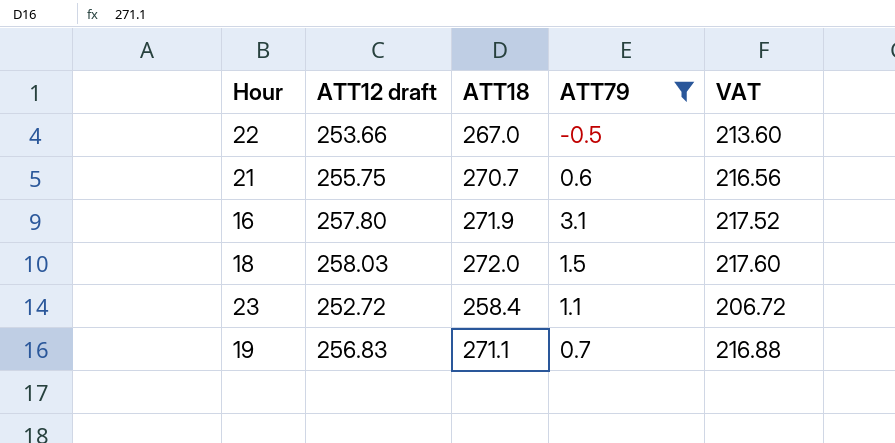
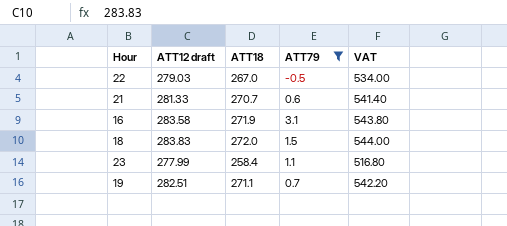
column VAT | formula: [ATT18] * 0.8 -> [ATT18] * 2
22 | ATT12 draft: 253.66 -> 279.03
21 | ATT12 draft: 255.75 -> 281.33
16 | ATT12 draft: 257.80 -> 283.58
18 | ATT12 draft: 258.03 -> 283.83
23 | ATT12 draft: 252.72 -> 277.99
19 | ATT12 draft: 256.83 -> 282.51

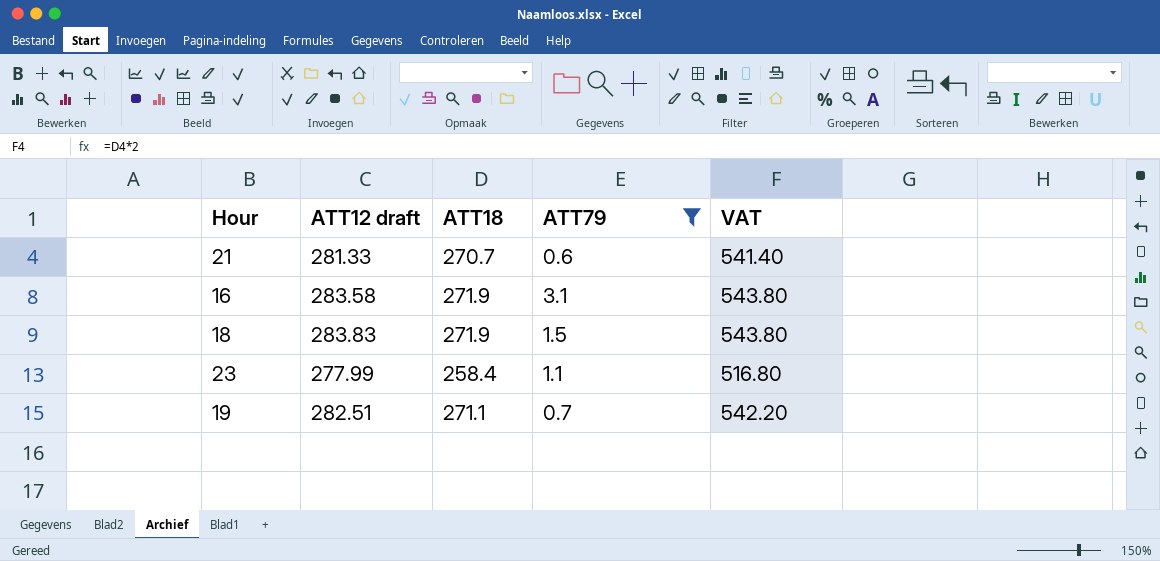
row 22: 279.03 | 267.0 | -0.5 | 534.00 -> none
18 | ATT18: 272.0 -> 271.9
18 | VAT: 544.00 -> 543.80

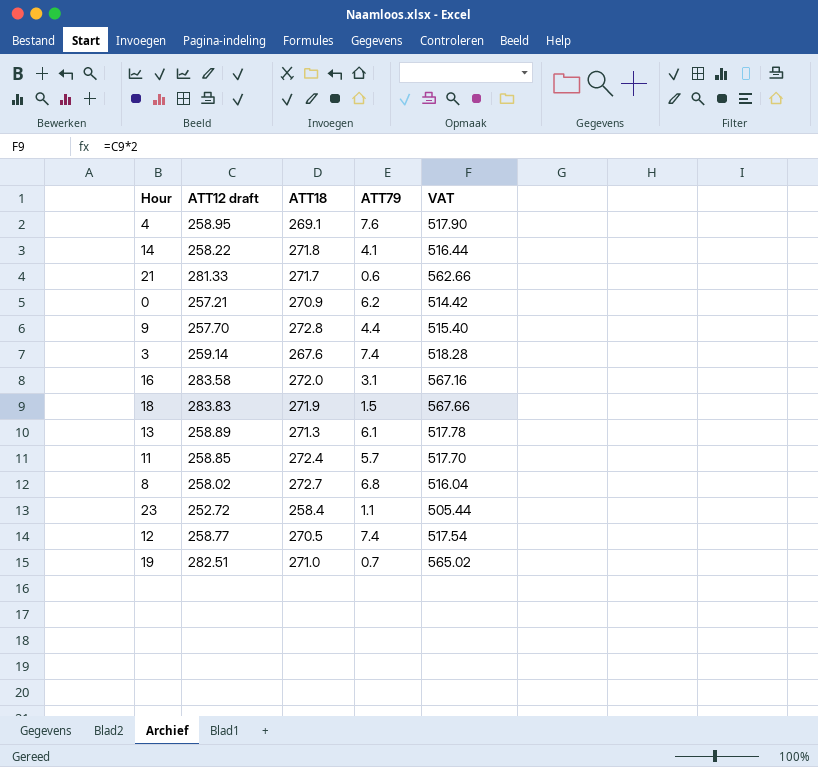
filter: ATT79 <= 3.1 -> none
column VAT | formula: [ATT18] * 2 -> [ATT12 draft] * 2
21 | ATT18: 270.7 -> 271.7
16 | ATT18: 271.9 -> 272.0
23 | ATT12 draft: 277.99 -> 252.72
19 | ATT18: 271.1 -> 271.0

